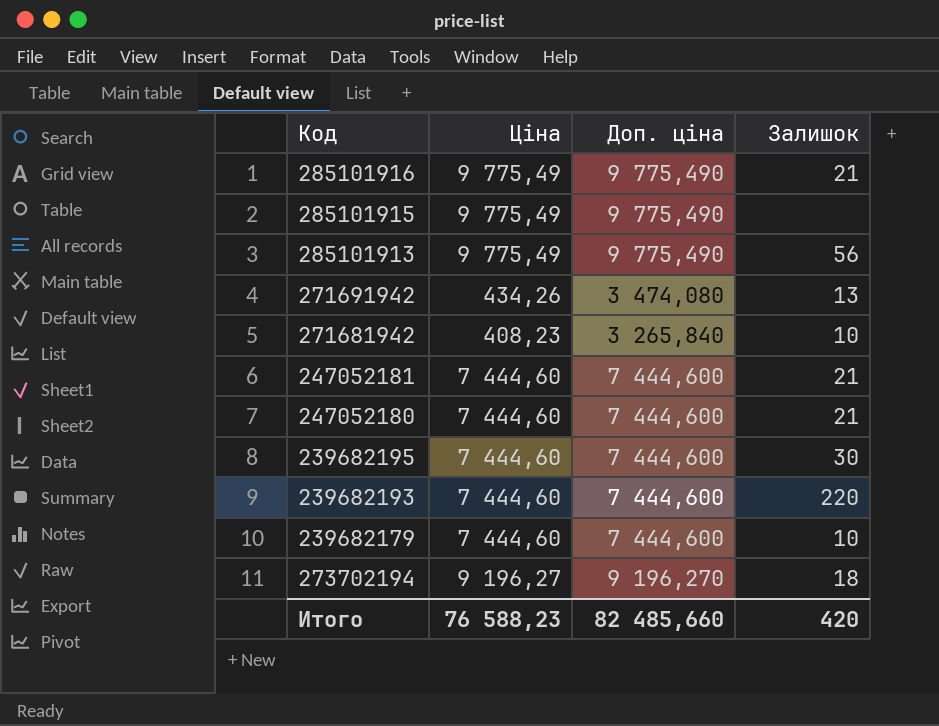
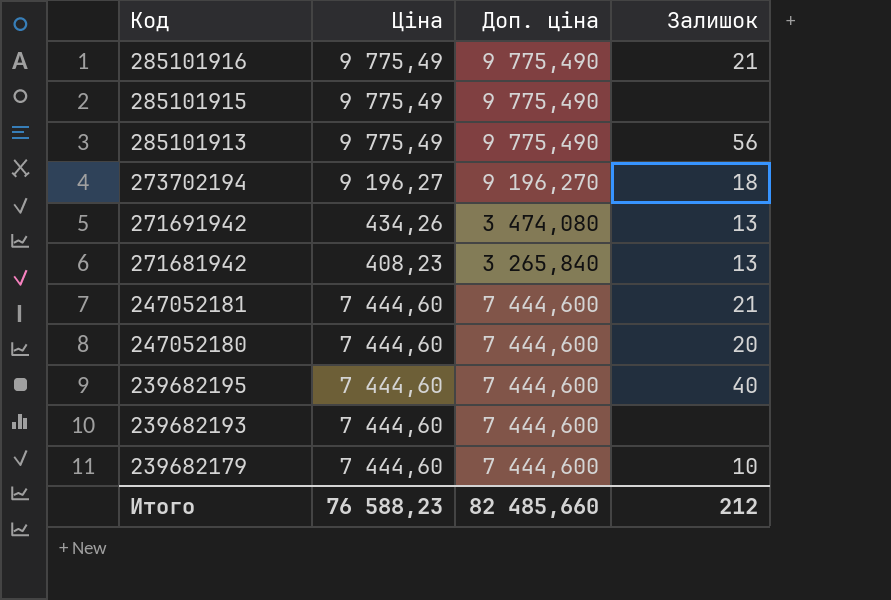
row order: none -> Код descending
271681942 | Залишок: 10 -> 13
247052180 | Залишок: 21 -> 20
239682195 | Залишок: 30 -> 40
239682193 | Залишок: 220 -> none
Итого | Залишок: 420 -> 212

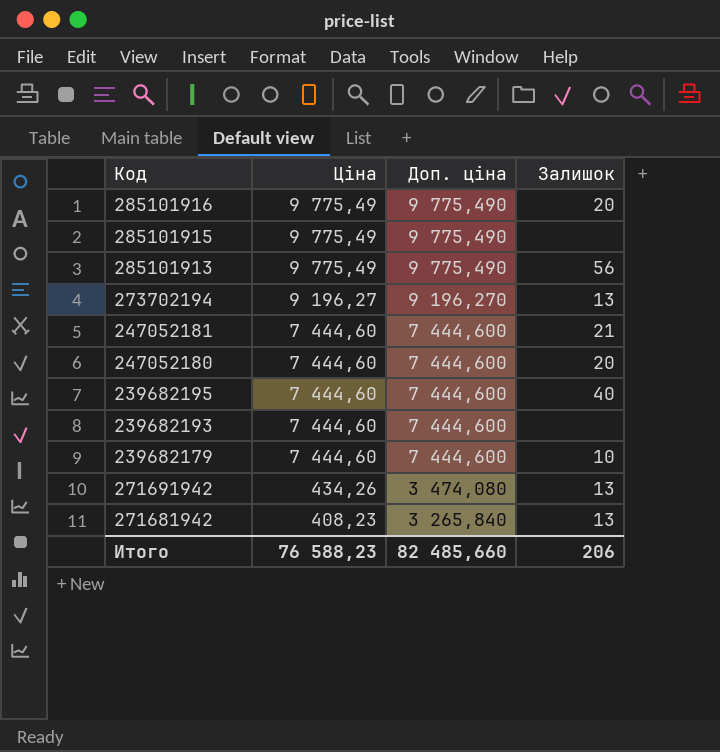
row order: Код descending -> Ціна descending
285101916 | Залишок: 21 -> 20
273702194 | Залишок: 18 -> 13
Итого | Залишок: 212 -> 206

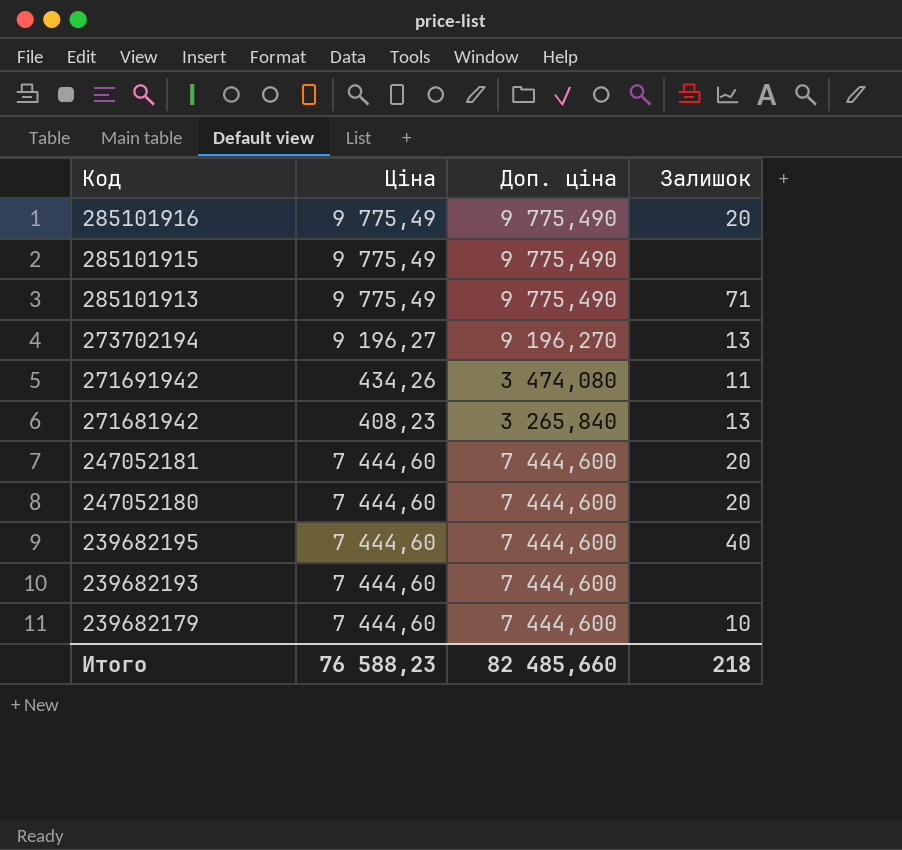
row order: Ціна descending -> Код descending
285101913 | Залишок: 56 -> 71
271691942 | Залишок: 13 -> 11
247052181 | Залишок: 21 -> 20
Итого | Залишок: 206 -> 218

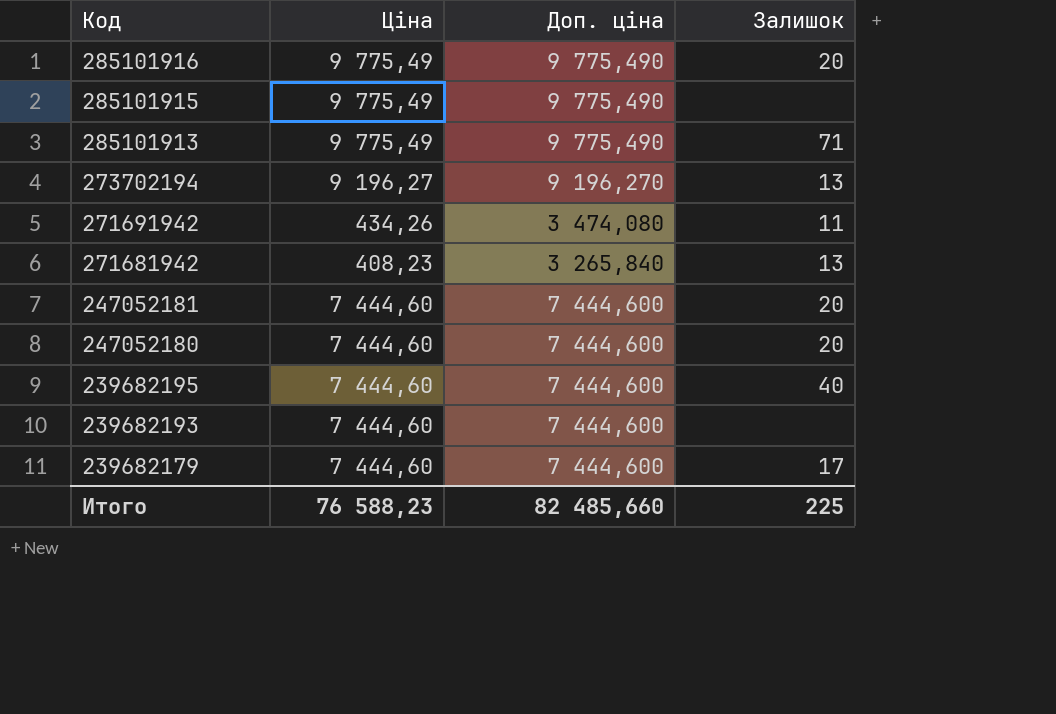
239682179 | Залишок: 10 -> 17
Итого | Залишок: 218 -> 225

